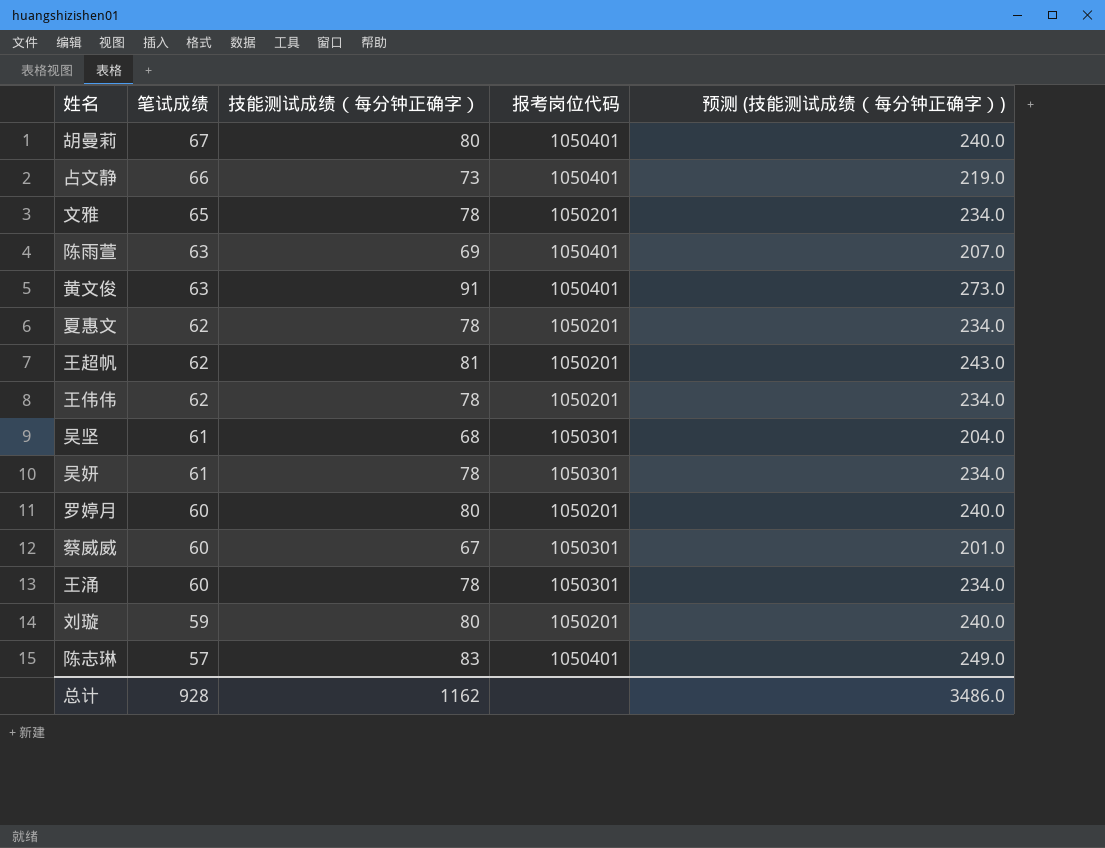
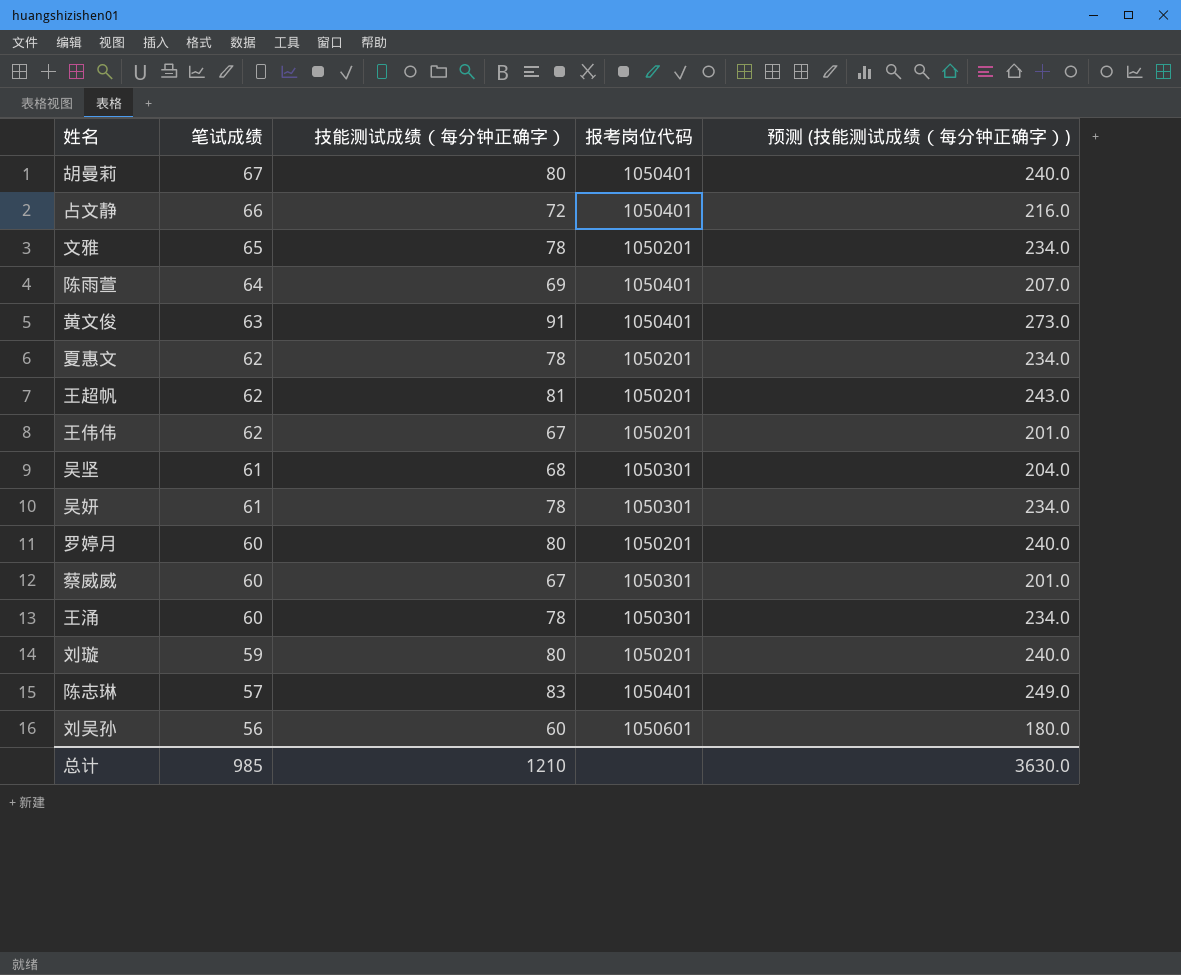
占文静 | 技能测试成绩（每分钟正确字）: 73 -> 72
占文静 | 预测 (技能测试成绩（每分钟正确字）): 219.0 -> 216.0
陈雨萱 | 笔试成绩: 63 -> 64
王伟伟 | 技能测试成绩（每分钟正确字）: 78 -> 67
王伟伟 | 预测 (技能测试成绩（每分钟正确字）): 234.0 -> 201.0
row 刘吴孙: none -> 56 | 60 | 1050601 | 180.0
总计 | 笔试成绩: 928 -> 985
总计 | 技能测试成绩（每分钟正确字）: 1162 -> 1210
总计 | 预测 (技能测试成绩（每分钟正确字）): 3486.0 -> 3630.0

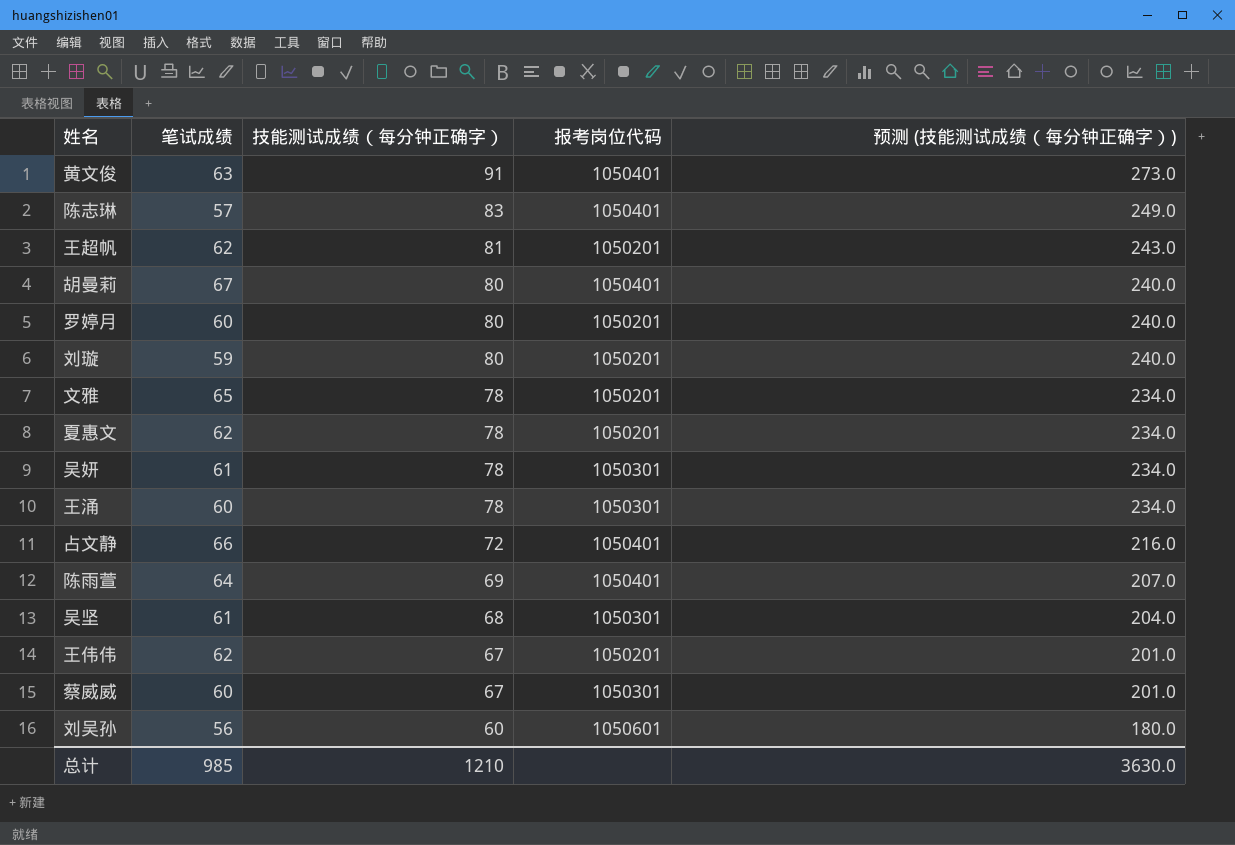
row order: 笔试成绩 descending -> 技能测试成绩（每分钟正确字） descending

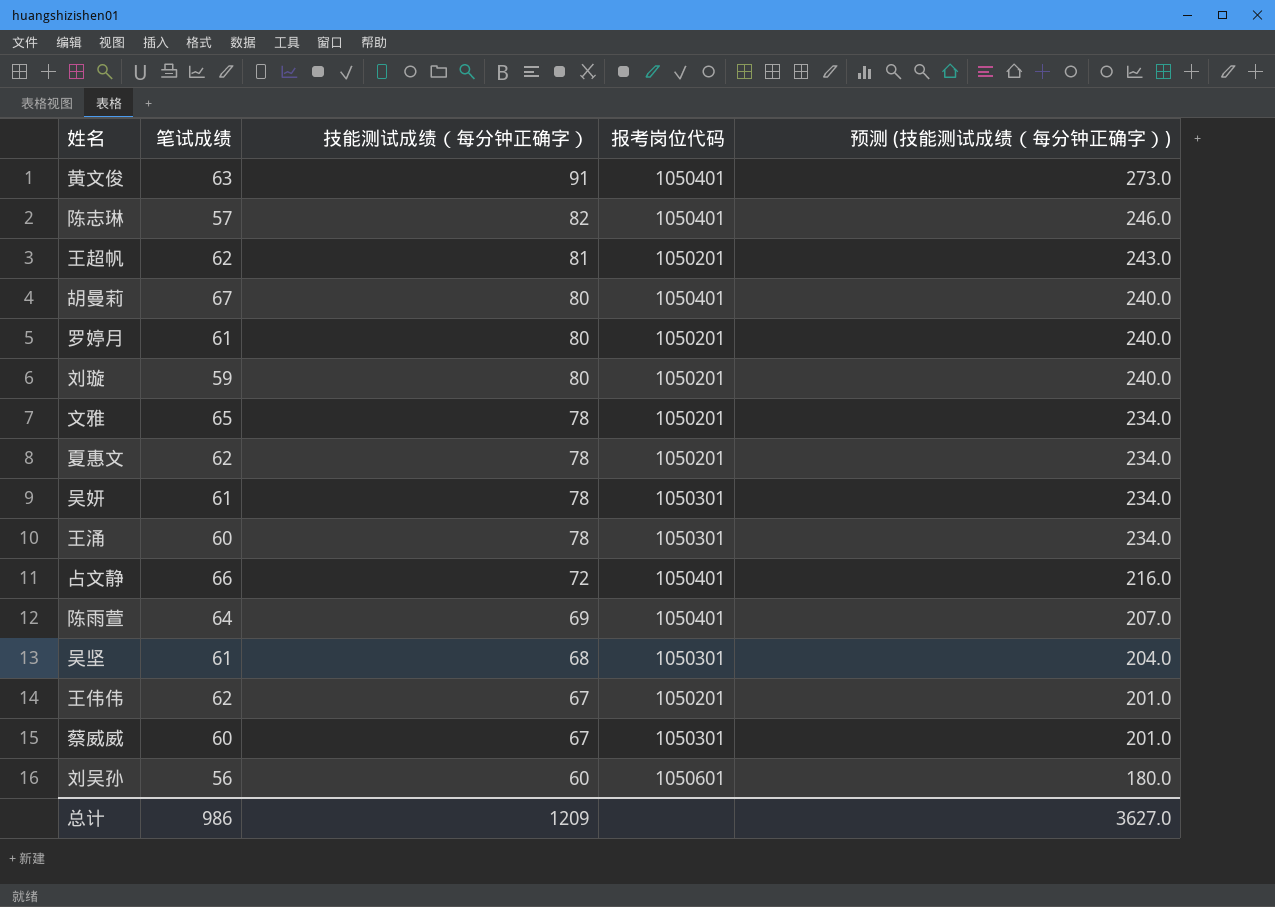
陈志琳 | 技能测试成绩（每分钟正确字）: 83 -> 82
陈志琳 | 预测 (技能测试成绩（每分钟正确字）): 249.0 -> 246.0
罗婷月 | 笔试成绩: 60 -> 61
总计 | 笔试成绩: 985 -> 986
总计 | 技能测试成绩（每分钟正确字）: 1210 -> 1209
总计 | 预测 (技能测试成绩（每分钟正确字）): 3630.0 -> 3627.0

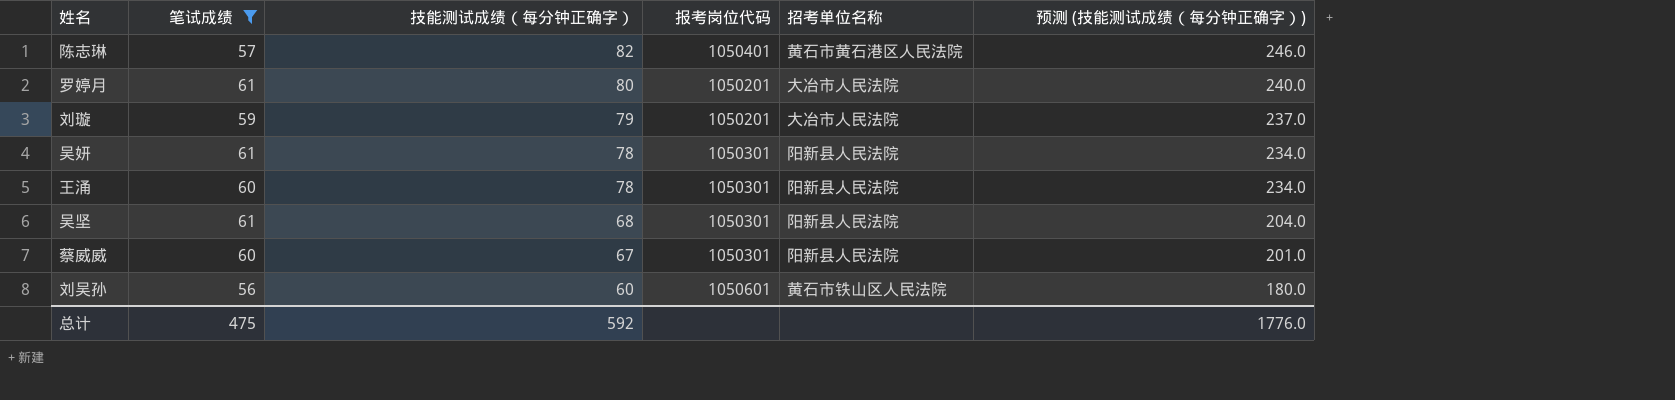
filter: none -> 笔试成绩 <= 61
column 招考单位名称 | position: none -> 5
刘璇 | 技能测试成绩（每分钟正确字）: 80 -> 79
刘璇 | 预测 (技能测试成绩（每分钟正确字）): 240.0 -> 237.0
总计 | 笔试成绩: 986 -> 475
总计 | 技能测试成绩（每分钟正确字）: 1209 -> 592
总计 | 预测 (技能测试成绩（每分钟正确字）): 3627.0 -> 1776.0

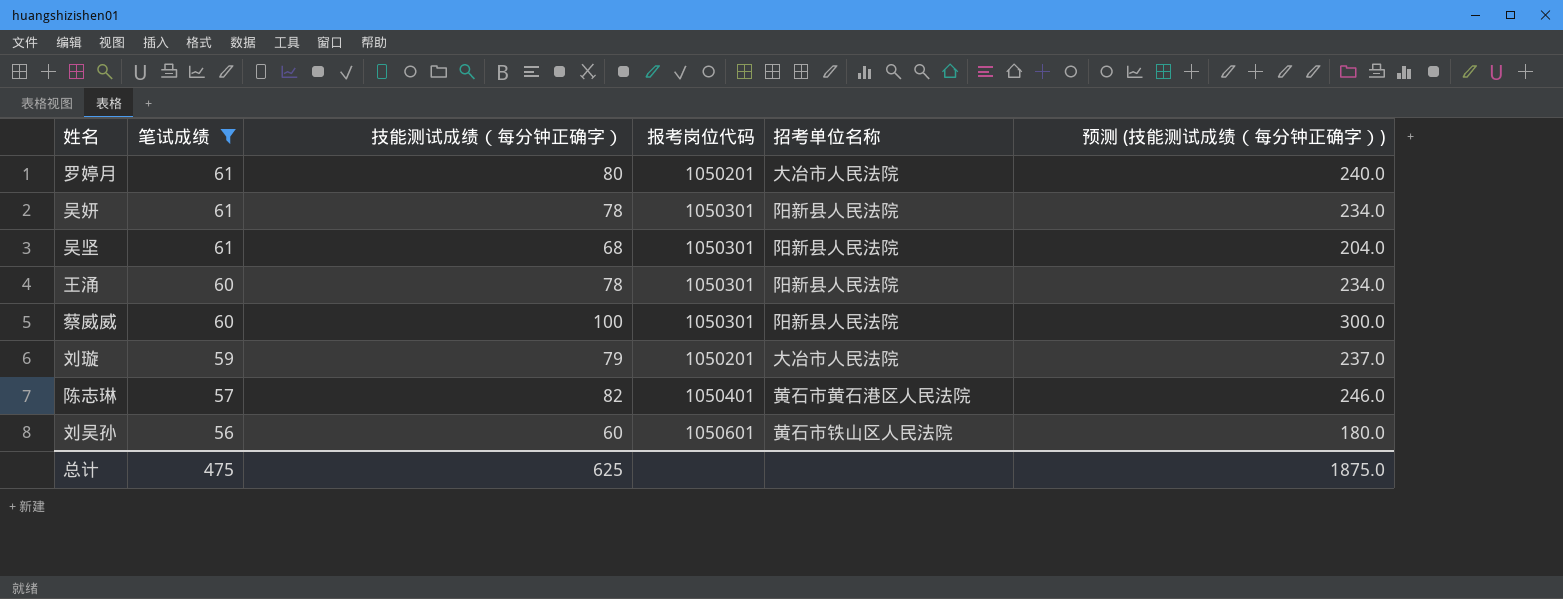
row order: 技能测试成绩（每分钟正确字） descending -> 笔试成绩 descending
蔡威威 | 技能测试成绩（每分钟正确字）: 67 -> 100
蔡威威 | 预测 (技能测试成绩（每分钟正确字）): 201.0 -> 300.0
总计 | 技能测试成绩（每分钟正确字）: 592 -> 625
总计 | 预测 (技能测试成绩（每分钟正确字）): 1776.0 -> 1875.0

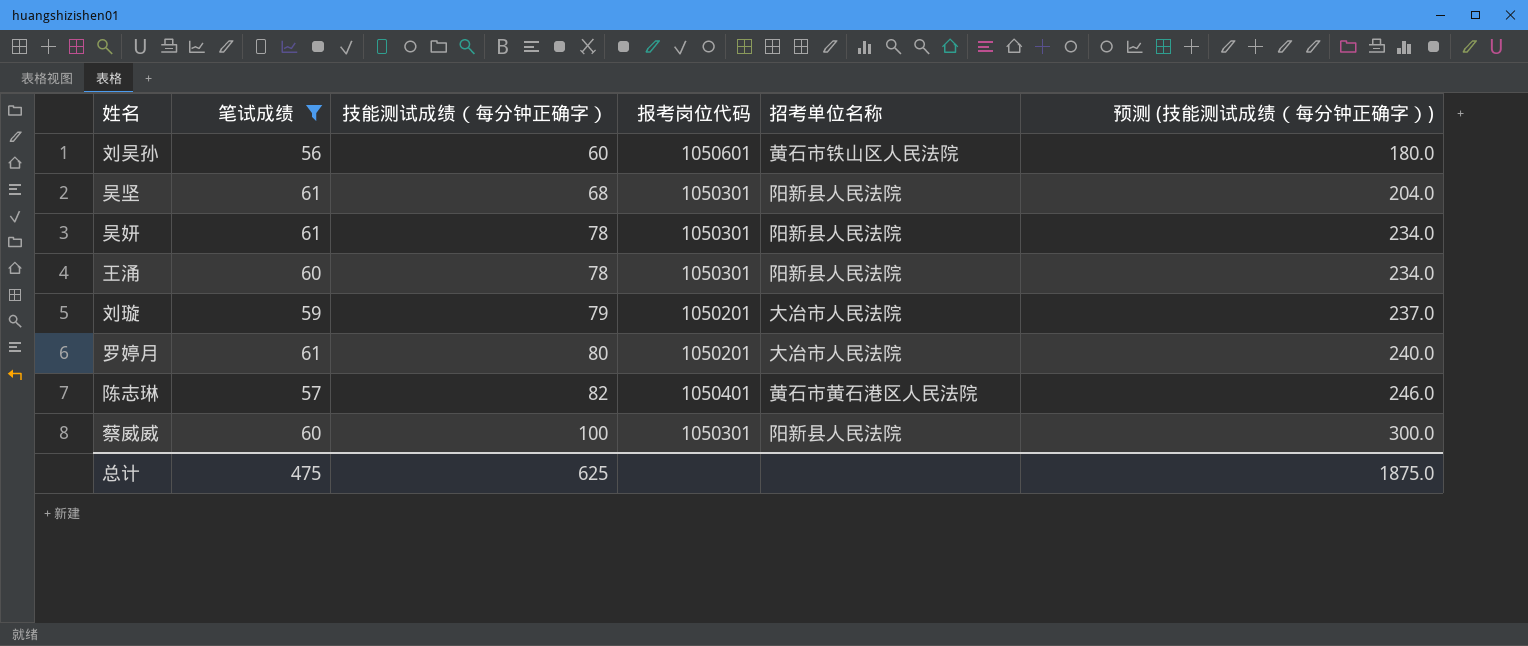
row order: 笔试成绩 descending -> 技能测试成绩（每分钟正确字） ascending

